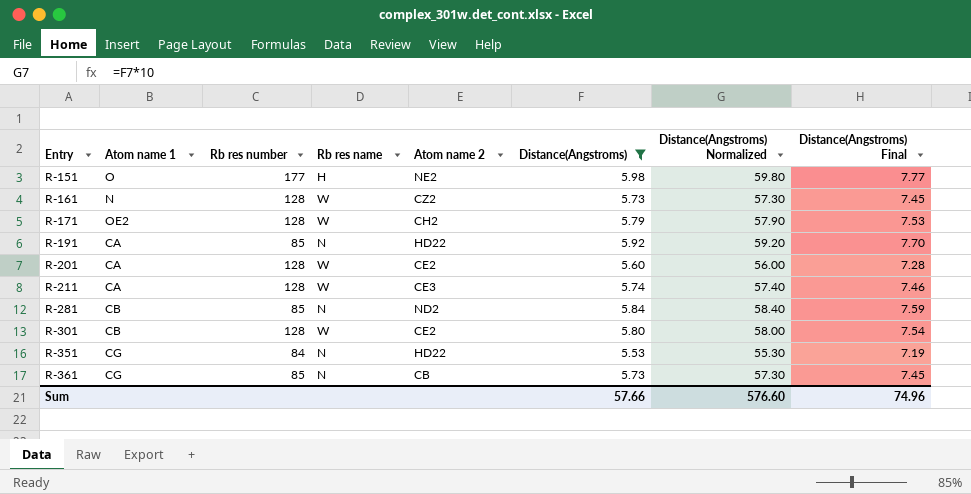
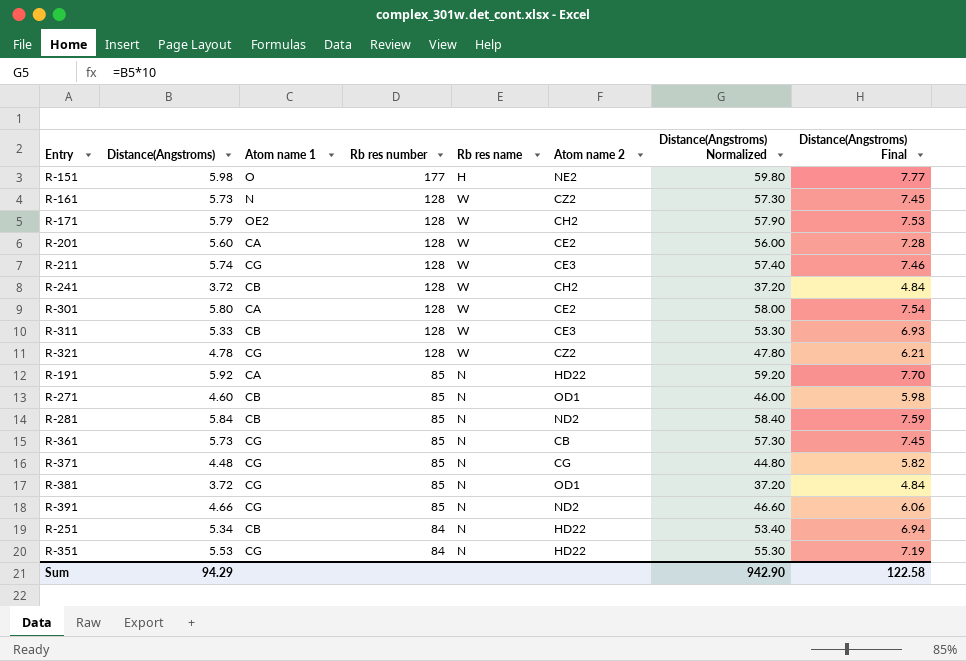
filter: Distance(Angstroms) >= 5.53 -> none
row order: Entry ascending -> Rb res number descending
column Distance(Angstroms) | position: 6 -> 2
R-211 | Atom name 1: CA -> CG
R-301 | Atom name 1: CB -> CA
Sum | Distance(Angstroms): 57.66 -> 94.29
Sum | Distance(Angstroms) Normalized: 576.60 -> 942.90
Sum | Distance(Angstroms) Final: 74.96 -> 122.58

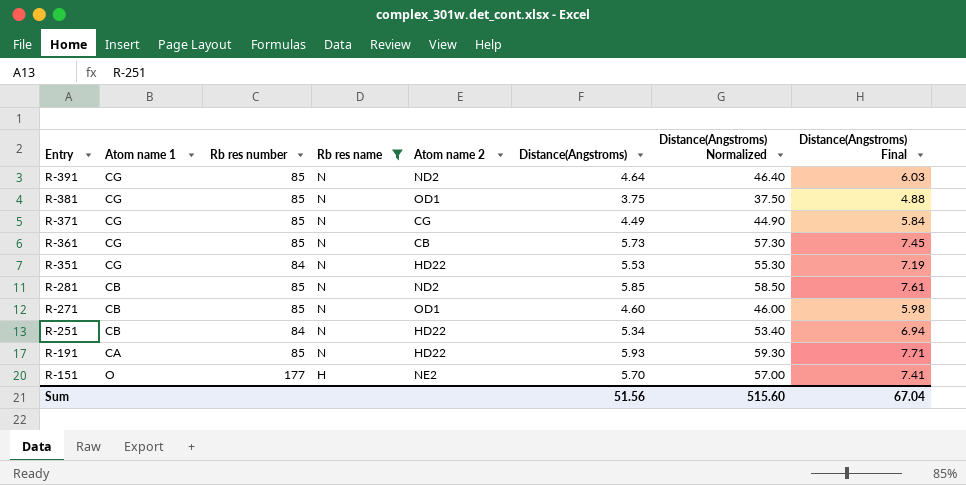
filter: none -> Rb res name != W
row order: Rb res number descending -> Entry descending
column Distance(Angstroms) | position: 2 -> 6
R-391 | Distance(Angstroms): 4.66 -> 4.64
R-391 | Distance(Angstroms) Normalized: 46.60 -> 46.40
R-391 | Distance(Angstroms) Final: 6.06 -> 6.03
R-381 | Distance(Angstroms): 3.72 -> 3.75
R-381 | Distance(Angstroms) Normalized: 37.20 -> 37.50
R-381 | Distance(Angstroms) Final: 4.84 -> 4.88
R-371 | Distance(Angstroms): 4.48 -> 4.49
R-371 | Distance(Angstroms) Normalized: 44.80 -> 44.90
R-371 | Distance(Angstroms) Final: 5.82 -> 5.84
R-281 | Distance(Angstroms): 5.84 -> 5.85
R-281 | Distance(Angstroms) Normalized: 58.40 -> 58.50
R-281 | Distance(Angstroms) Final: 7.59 -> 7.61
R-191 | Distance(Angstroms): 5.92 -> 5.93
R-191 | Distance(Angstroms) Normalized: 59.20 -> 59.30
R-191 | Distance(Angstroms) Final: 7.70 -> 7.71
R-151 | Distance(Angstroms): 5.98 -> 5.70
R-151 | Distance(Angstroms) Normalized: 59.80 -> 57.00
R-151 | Distance(Angstroms) Final: 7.77 -> 7.41
Sum | Distance(Angstroms): 94.29 -> 51.56
Sum | Distance(Angstroms) Normalized: 942.90 -> 515.60
Sum | Distance(Angstroms) Final: 122.58 -> 67.04

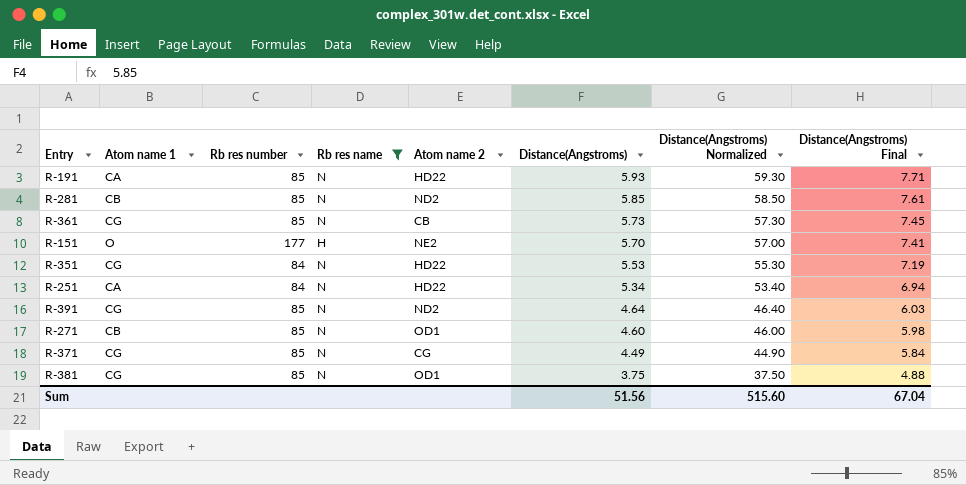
row order: Entry descending -> Distance(Angstroms) descending
R-251 | Atom name 1: CB -> CA

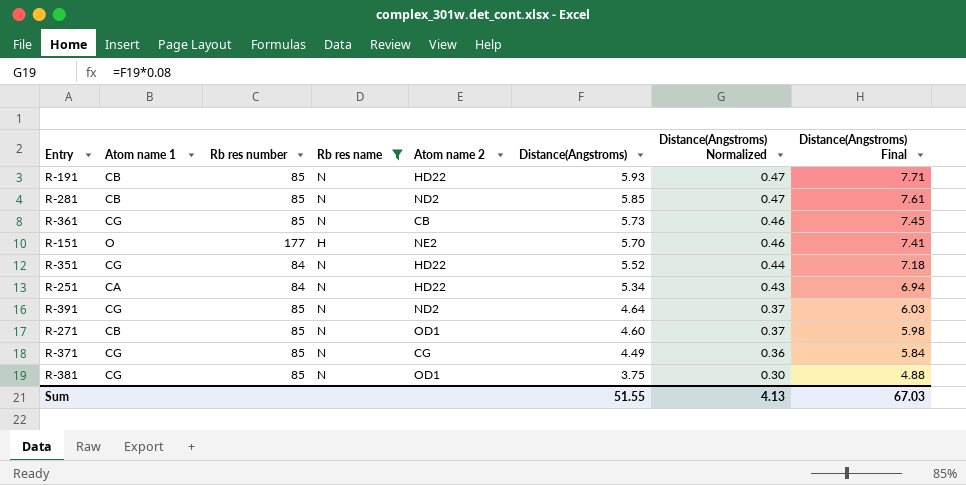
column Distance(Angstroms) Normalized | formula: [Distance(Angstroms)] * 10 -> [Distance(Angstroms)] * 0.08
R-191 | Atom name 1: CA -> CB
R-351 | Distance(Angstroms): 5.53 -> 5.52
R-351 | Distance(Angstroms) Final: 7.19 -> 7.18
Sum | Distance(Angstroms): 51.56 -> 51.55
Sum | Distance(Angstroms) Normalized: 515.60 -> 4.13
Sum | Distance(Angstroms) Final: 67.04 -> 67.03

